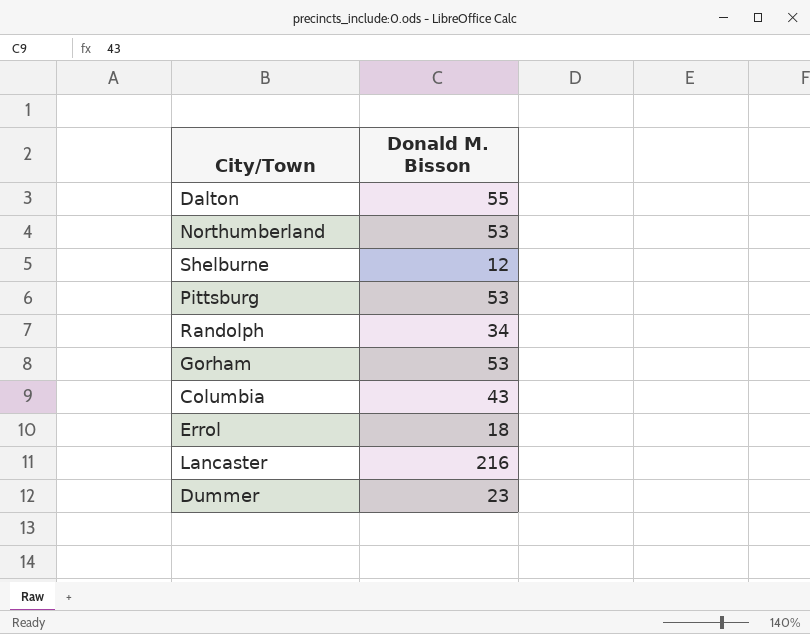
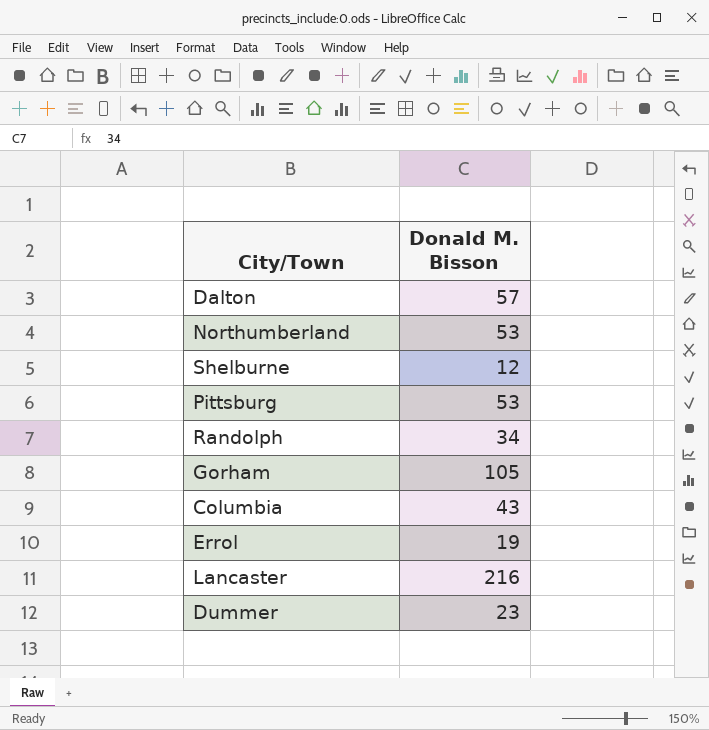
Dalton | Donald M. Bisson: 55 -> 57
Gorham | Donald M. Bisson: 53 -> 105
Errol | Donald M. Bisson: 18 -> 19

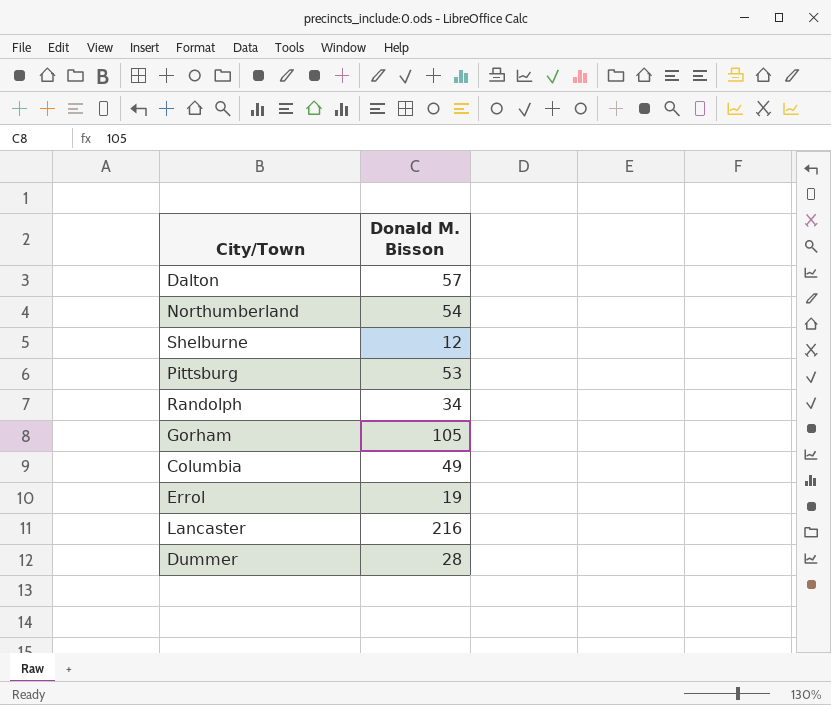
Northumberland | Donald M. Bisson: 53 -> 54
Columbia | Donald M. Bisson: 43 -> 49
Dummer | Donald M. Bisson: 23 -> 28

